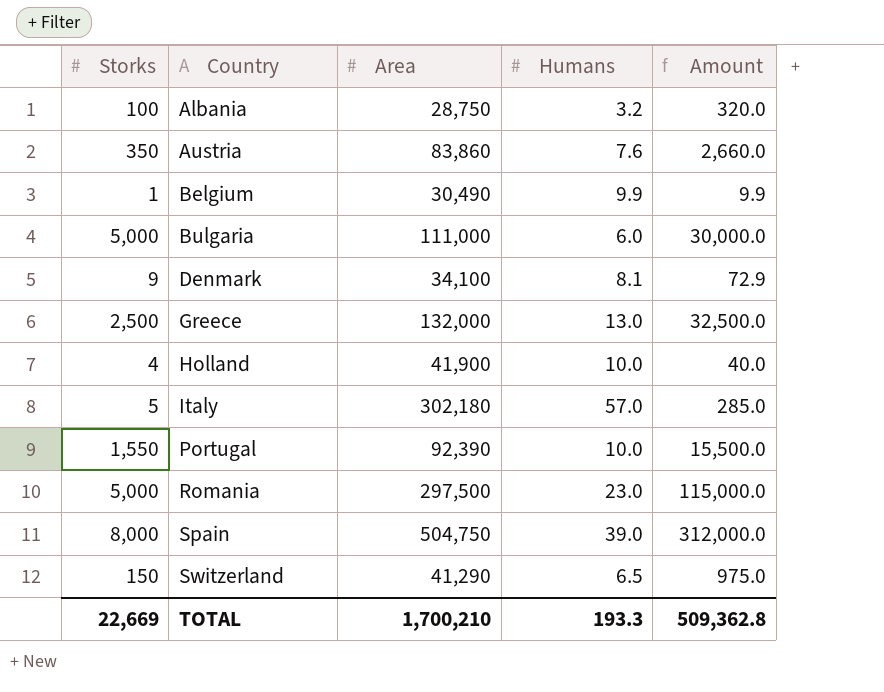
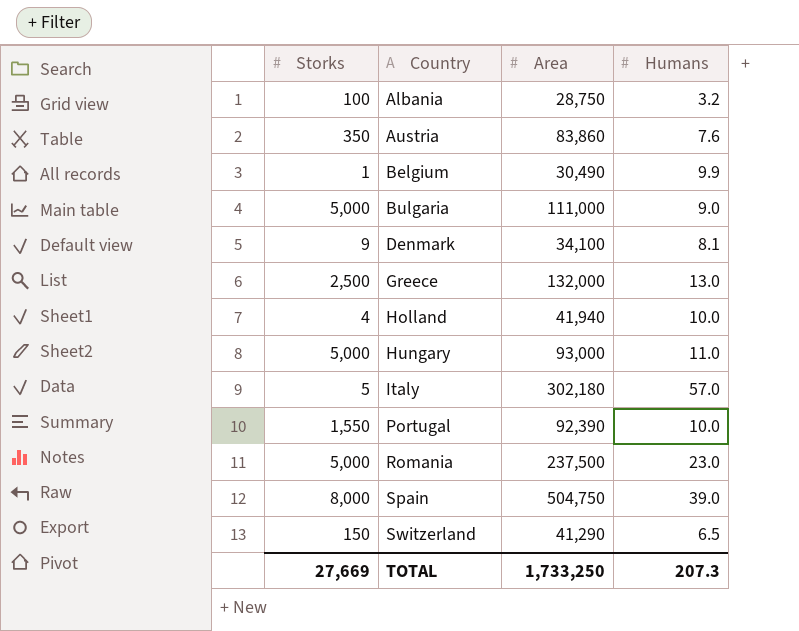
column Amount | formula: [Storks] * [Humans] -> none
Bulgaria | Humans: 6.0 -> 9.0
Holland | Area: 41,900 -> 41,940
row Hungary: none -> 5,000 | 93,000 | 11.0
Romania | Area: 297,500 -> 237,500
TOTAL | Storks: 22,669 -> 27,669
TOTAL | Area: 1,700,210 -> 1,733,250
TOTAL | Humans: 193.3 -> 207.3

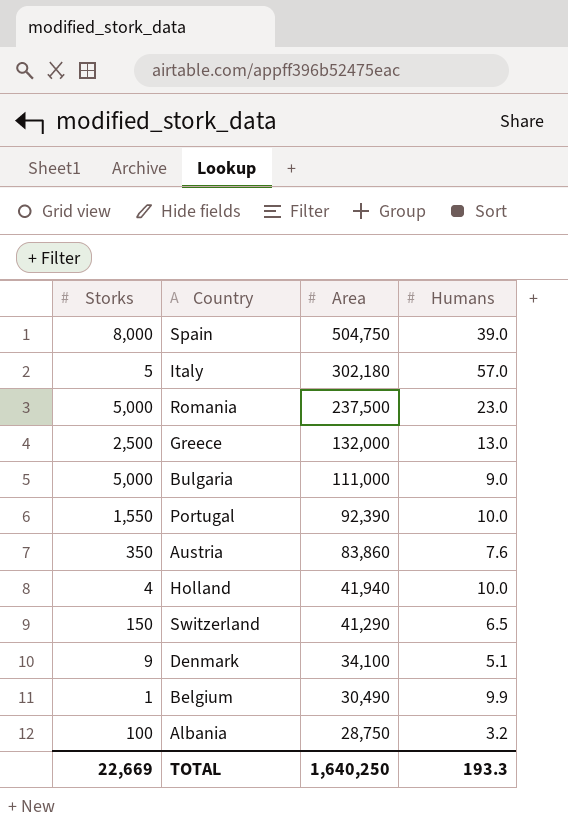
row order: Country ascending -> Area descending
row Hungary: 5,000 | 93,000 | 11.0 -> none
Denmark | Humans: 8.1 -> 5.1
TOTAL | Storks: 27,669 -> 22,669
TOTAL | Area: 1,733,250 -> 1,640,250
TOTAL | Humans: 207.3 -> 193.3

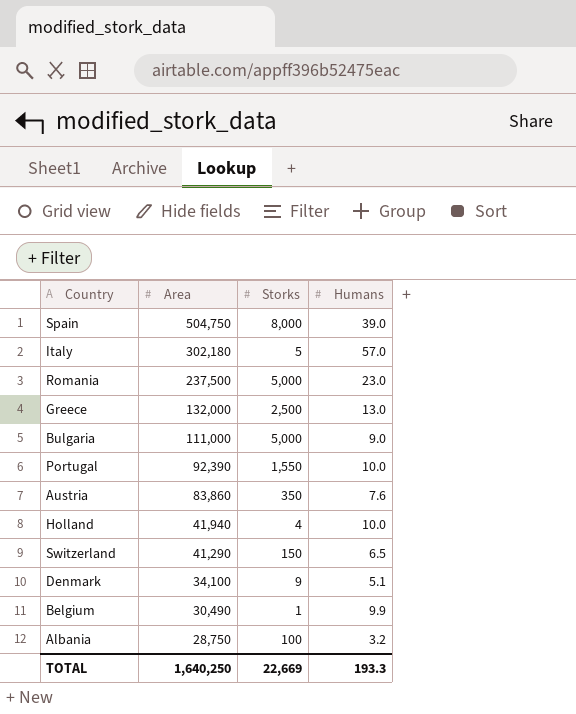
column Storks | position: 1 -> 3

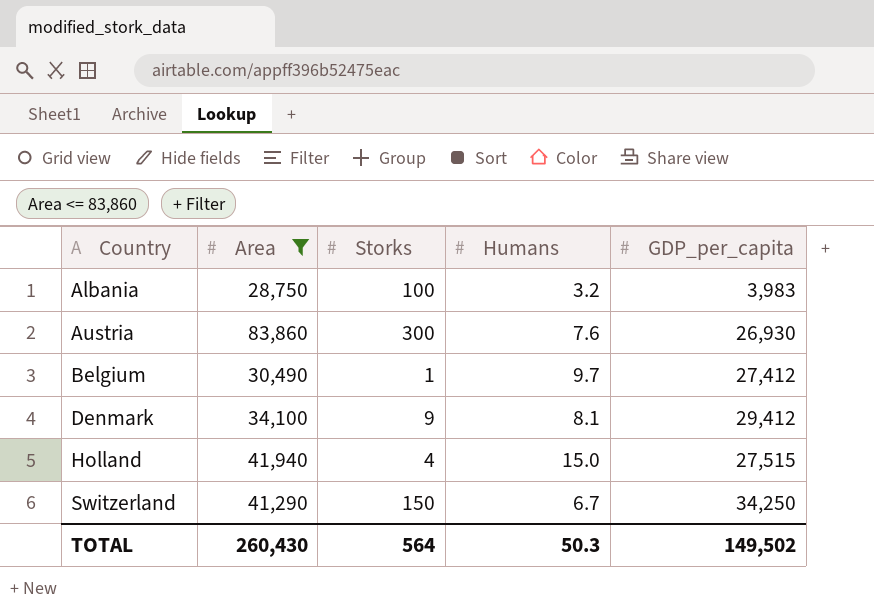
filter: none -> Area <= 83,860
row order: Area descending -> Country ascending
column GDP_per_capita | position: none -> 5
Austria | Storks: 350 -> 300
Belgium | Humans: 9.9 -> 9.7
Denmark | Humans: 5.1 -> 8.1
Holland | Humans: 10.0 -> 15.0
Switzerland | Humans: 6.5 -> 6.7
TOTAL | Area: 1,640,250 -> 260,430
TOTAL | Storks: 22,669 -> 564
TOTAL | Humans: 193.3 -> 50.3

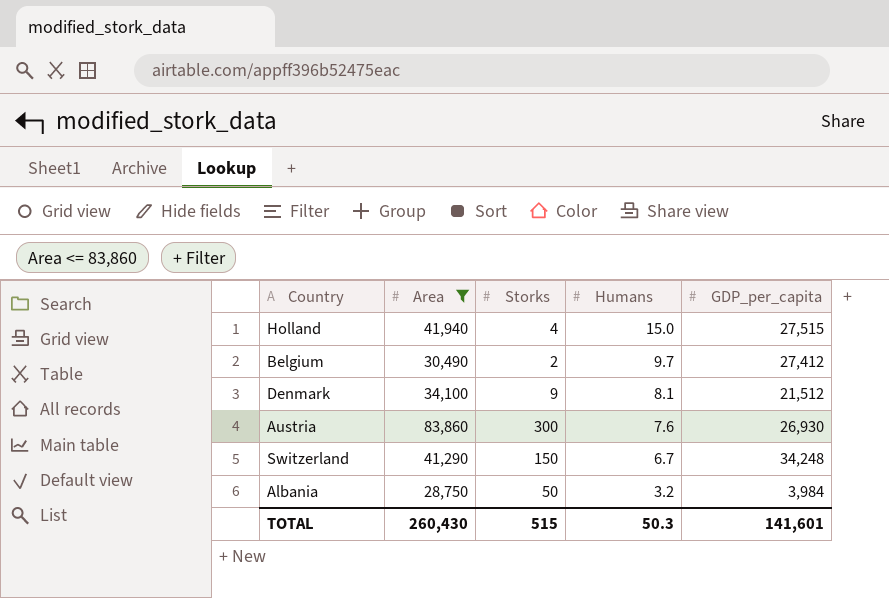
row order: Country ascending -> Humans descending
Belgium | Storks: 1 -> 2
Denmark | GDP_per_capita: 29,412 -> 21,512
Switzerland | GDP_per_capita: 34,250 -> 34,248
Albania | Storks: 100 -> 50
Albania | GDP_per_capita: 3,983 -> 3,984
TOTAL | Storks: 564 -> 515
TOTAL | GDP_per_capita: 149,502 -> 141,601

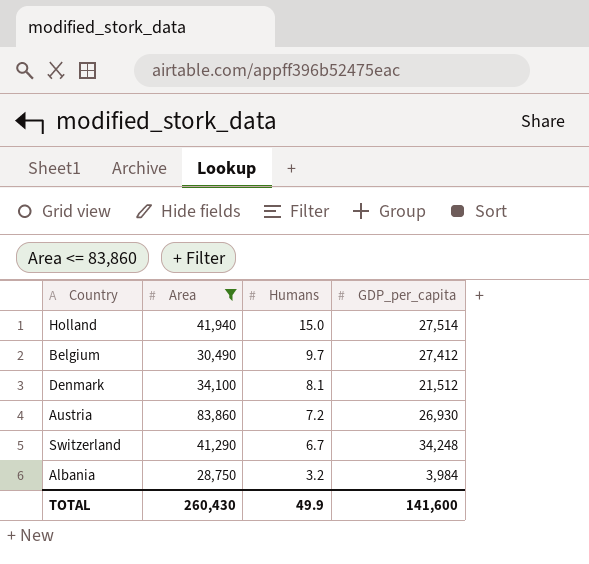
column Storks | position: 3 -> none
Holland | GDP_per_capita: 27,515 -> 27,514
Austria | Humans: 7.6 -> 7.2
TOTAL | Humans: 50.3 -> 49.9
TOTAL | GDP_per_capita: 141,601 -> 141,600

